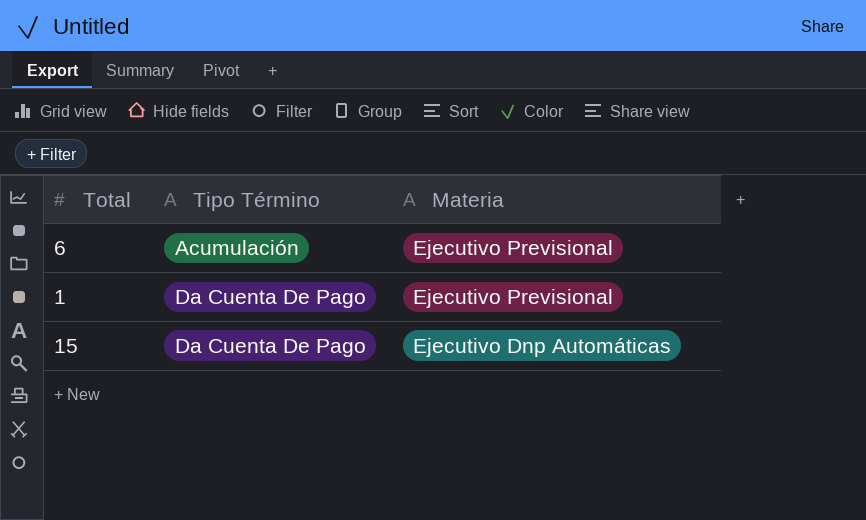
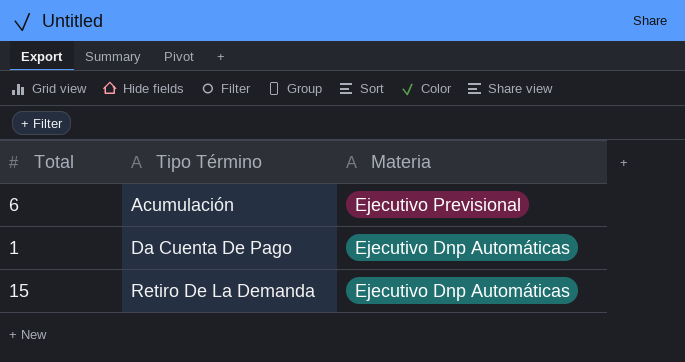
1 | Materia: Ejecutivo Previsional -> Ejecutivo Dnp Automáticas
15 | Tipo Término: Da Cuenta De Pago -> Retiro De La Demanda

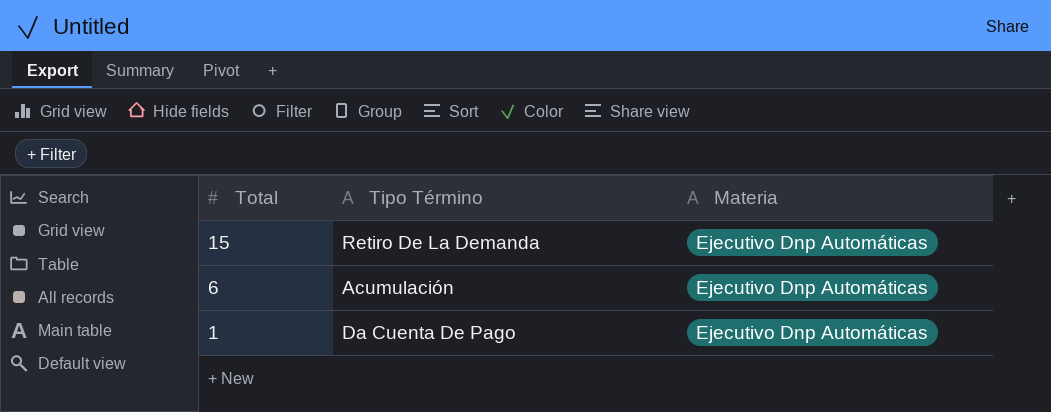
row order: Tipo Término ascending -> Total descending
6 | Materia: Ejecutivo Previsional -> Ejecutivo Dnp Automáticas

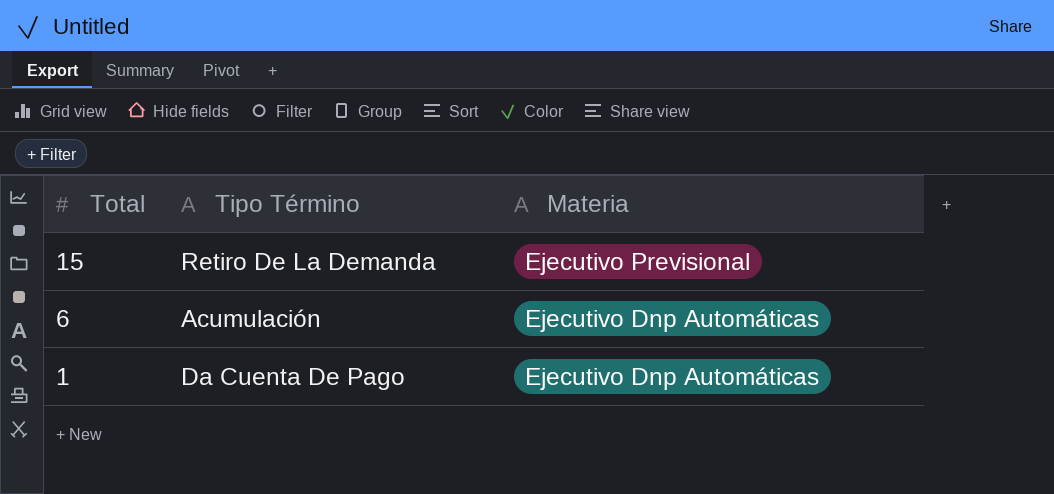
15 | Materia: Ejecutivo Dnp Automáticas -> Ejecutivo Previsional

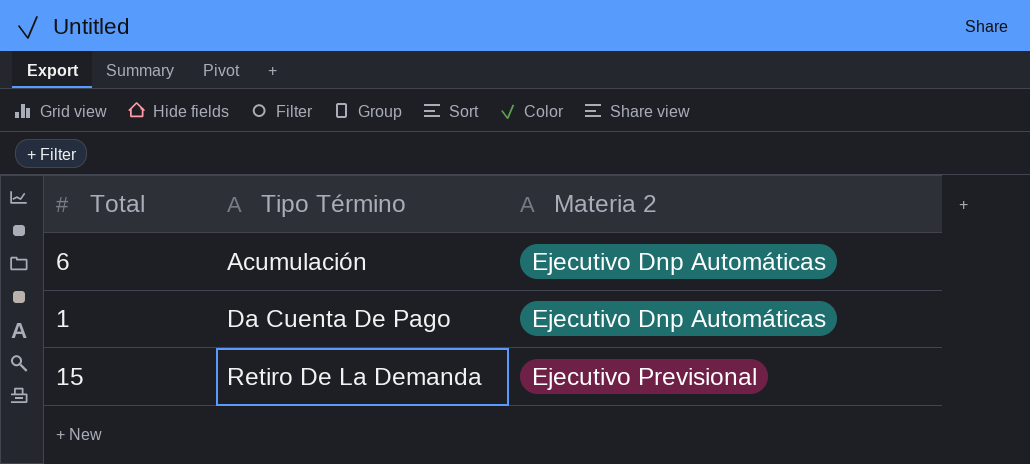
row order: Total descending -> Tipo Término ascending
column name: Materia -> Materia 2

